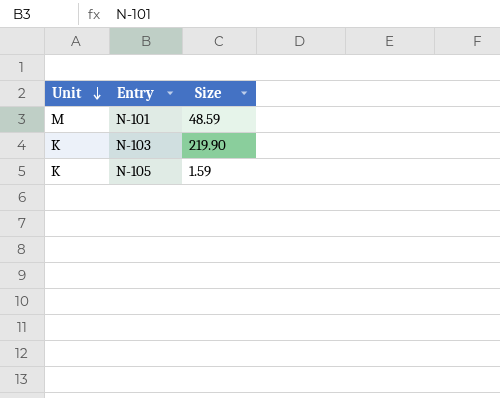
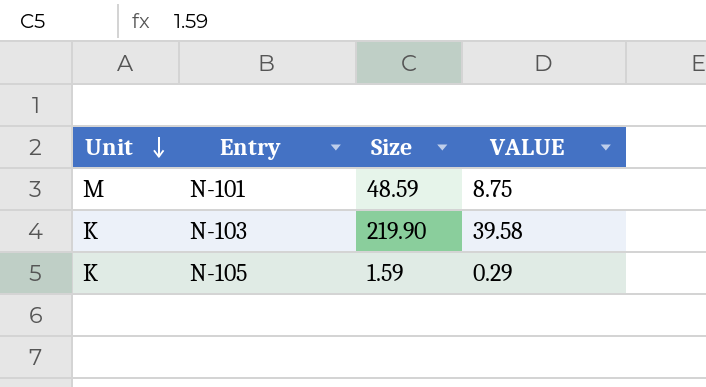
column VALUE | formula: none -> [Size] * 0.18

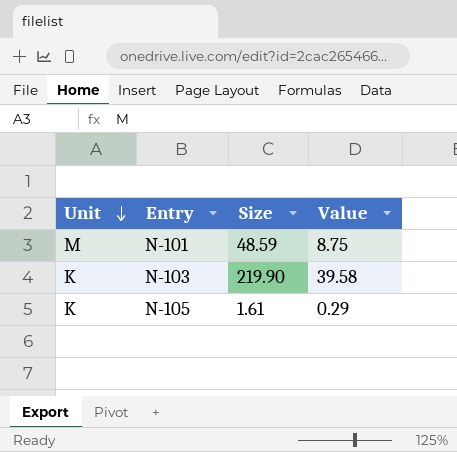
column name: VALUE -> Value
N-105 | Size: 1.59 -> 1.61

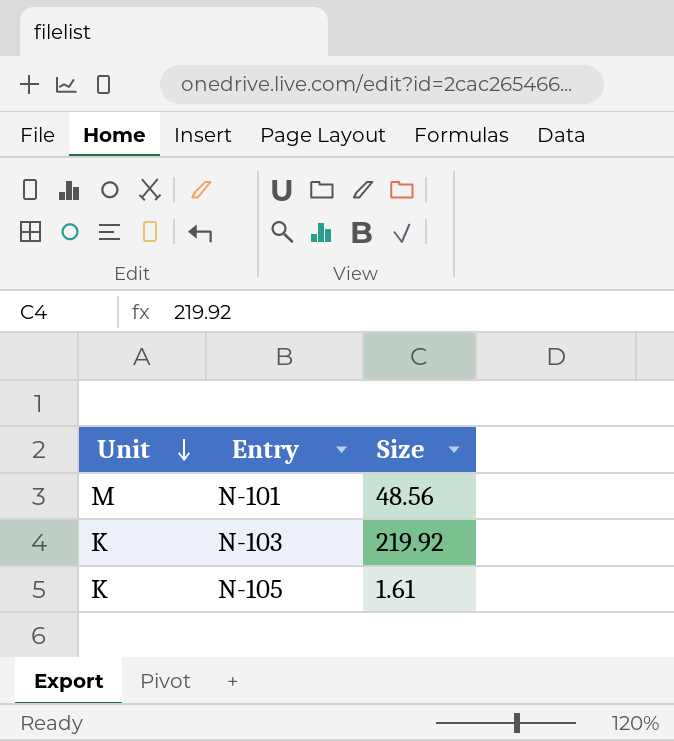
column Value | formula: [Size] * 0.18 -> none
N-101 | Size: 48.59 -> 48.56
N-103 | Size: 219.90 -> 219.92

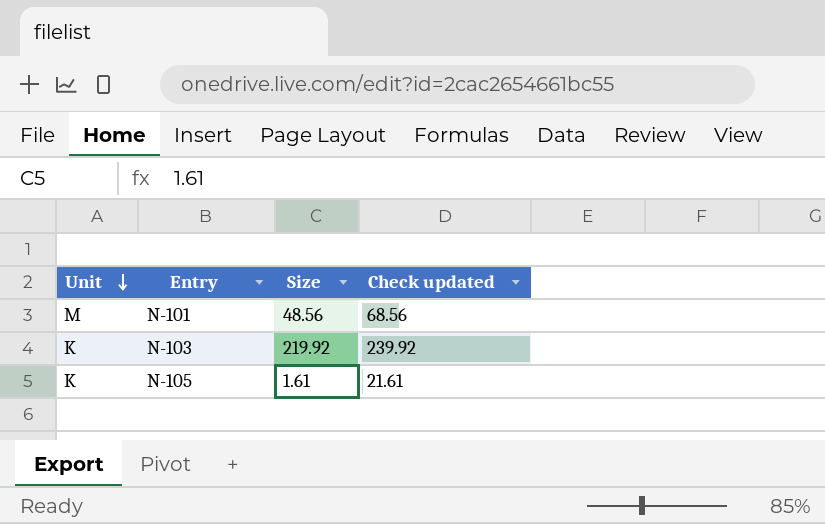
column Check updated | formula: none -> [Size] + 20

